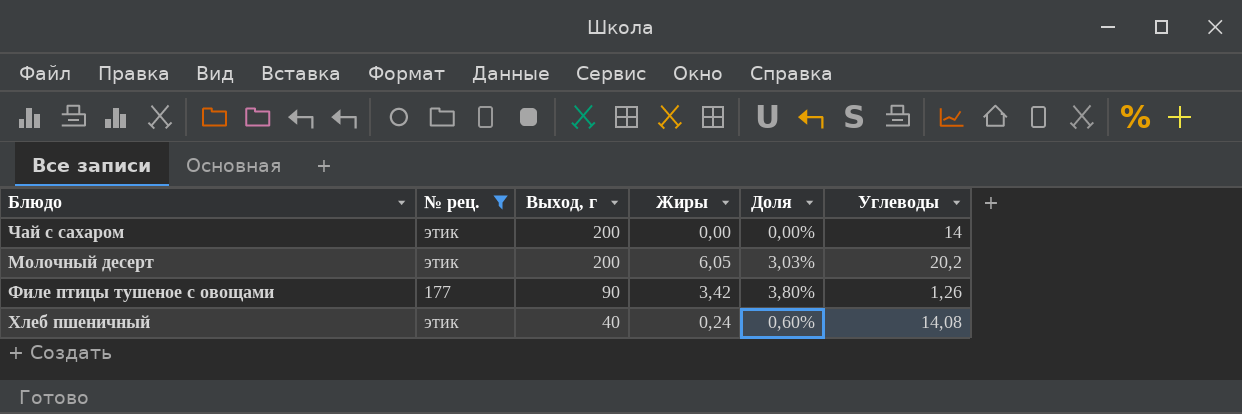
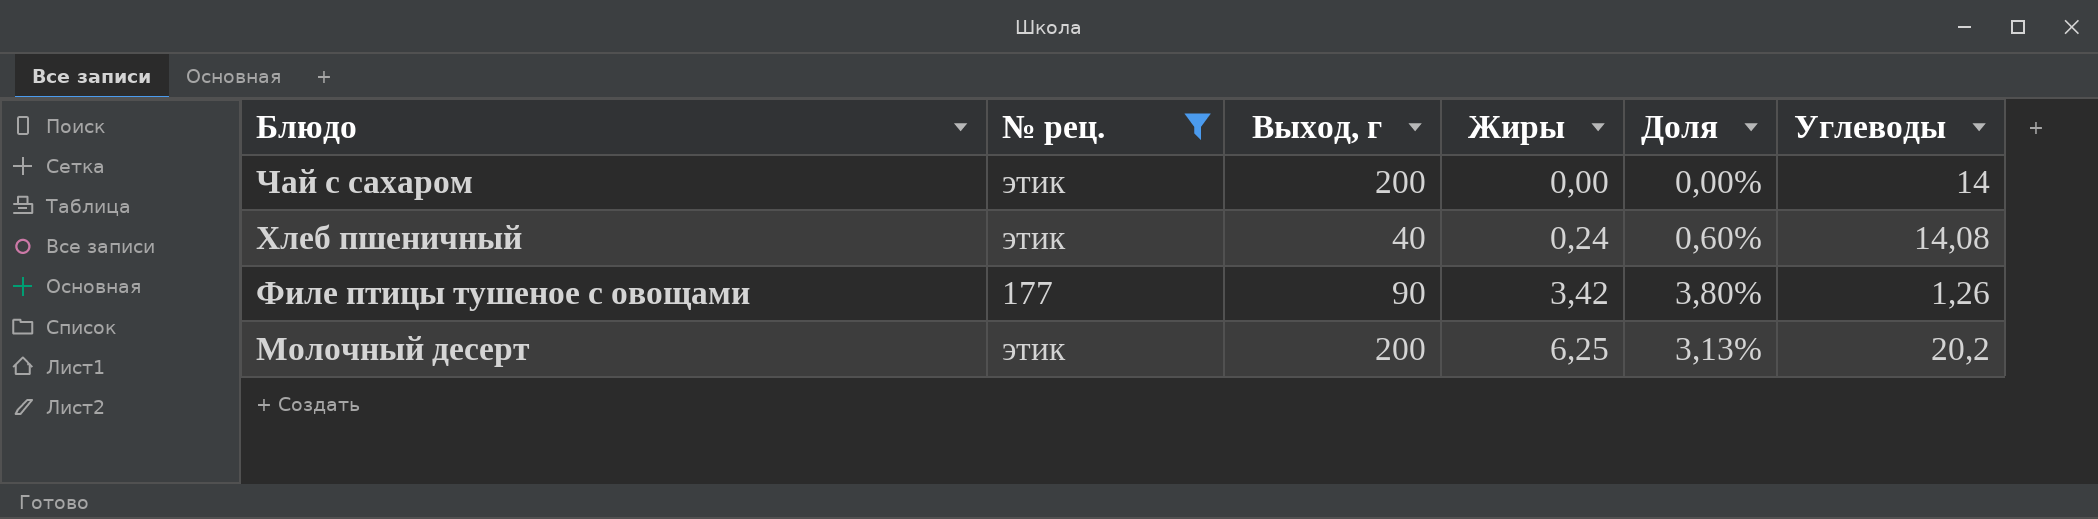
row order: Выход, г descending -> Блюдо descending
Молочный десерт | Жиры: 6,05 -> 6,25
Молочный десерт | Доля: 3,03% -> 3,13%

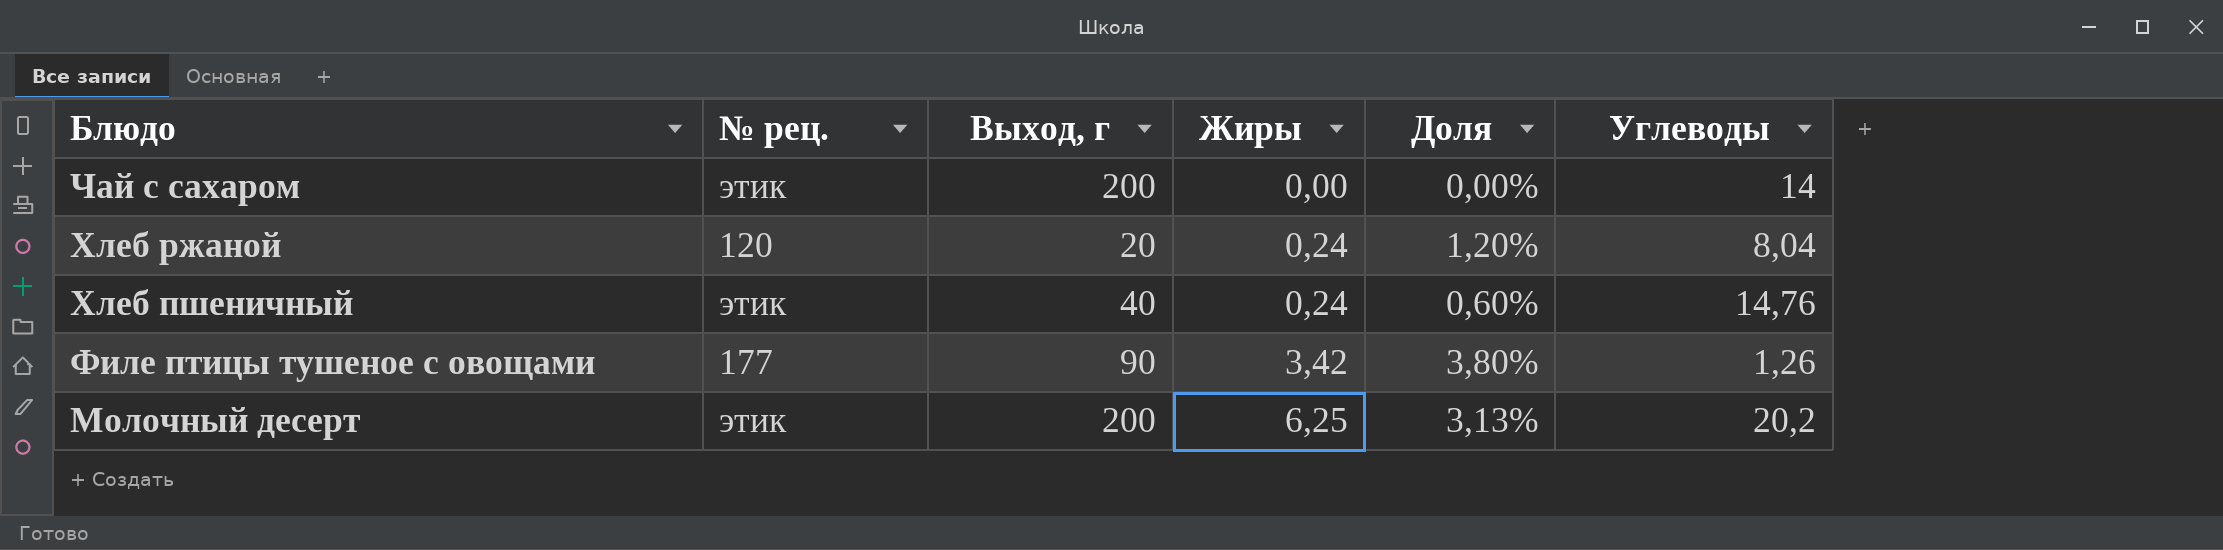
filter: № рец. != 120 -> none
Хлеб пшеничный | Углеводы: 14,08 -> 14,76

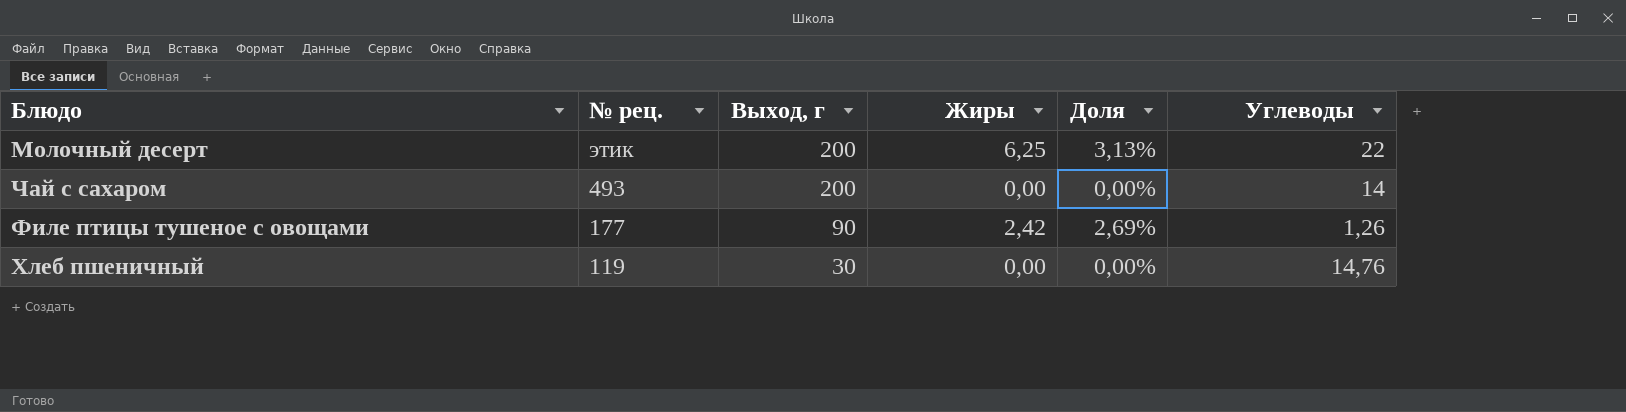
row order: Блюдо descending -> № рец. descending
row Хлеб ржаной: 120 | 20 | 0,24 | 1,20% | 8,04 -> none
Молочный десерт | Углеводы: 20,2 -> 22
Чай с сахаром | № рец.: этик -> 493
Филе птицы тушеное с овощами | Жиры: 3,42 -> 2,42
Филе птицы тушеное с овощами | Доля: 3,80% -> 2,69%
Хлеб пшеничный | № рец.: этик -> 119
Хлеб пшеничный | Выход, г: 40 -> 30
Хлеб пшеничный | Жиры: 0,24 -> 0,00
Хлеб пшеничный | Доля: 0,60% -> 0,00%

